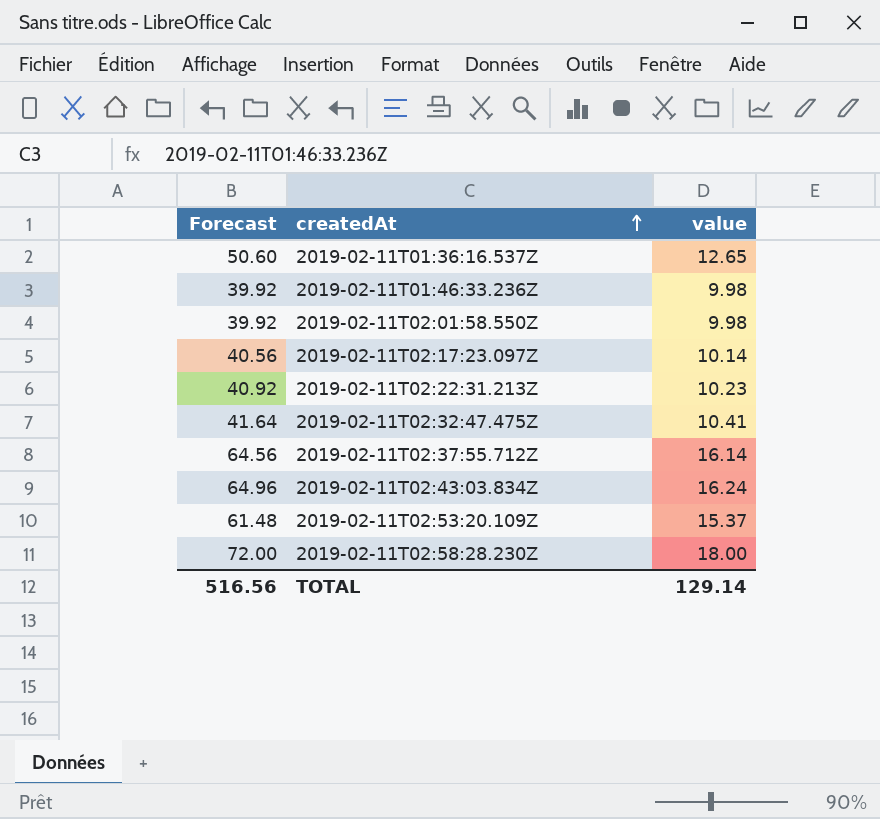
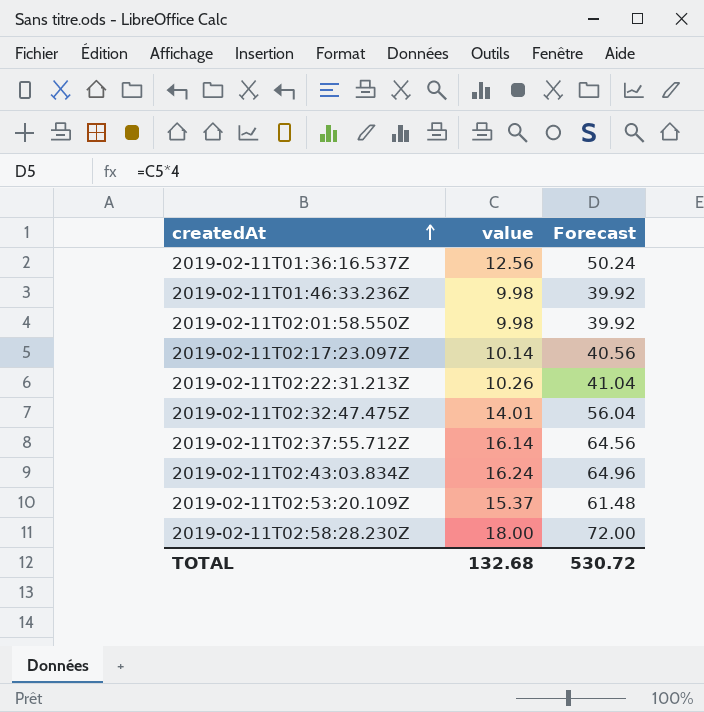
column Forecast | position: 1 -> 3
2019-02-11T01:36:16.537Z | value: 12.65 -> 12.56
2019-02-11T01:36:16.537Z | Forecast: 50.60 -> 50.24
2019-02-11T02:22:31.213Z | value: 10.23 -> 10.26
2019-02-11T02:22:31.213Z | Forecast: 40.92 -> 41.04
2019-02-11T02:32:47.475Z | value: 10.41 -> 14.01
2019-02-11T02:32:47.475Z | Forecast: 41.64 -> 56.04
TOTAL | value: 129.14 -> 132.68
TOTAL | Forecast: 516.56 -> 530.72

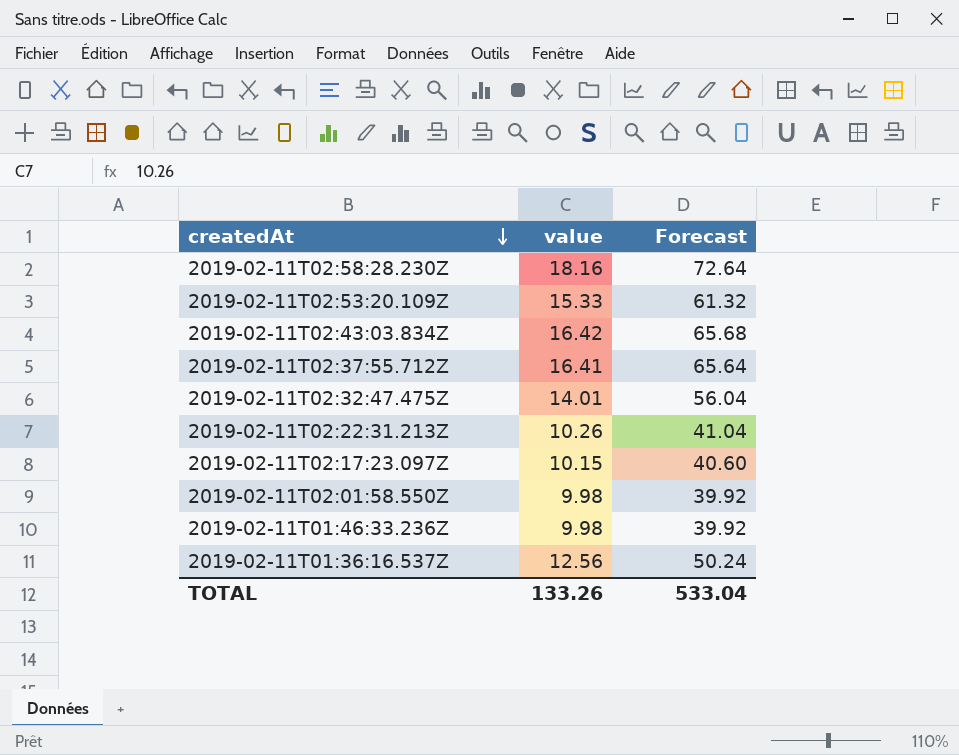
row order: createdAt ascending -> createdAt descending
2019-02-11T02:58:28.230Z | value: 18.00 -> 18.16
2019-02-11T02:58:28.230Z | Forecast: 72.00 -> 72.64
2019-02-11T02:53:20.109Z | value: 15.37 -> 15.33
2019-02-11T02:53:20.109Z | Forecast: 61.48 -> 61.32
2019-02-11T02:43:03.834Z | value: 16.24 -> 16.42
2019-02-11T02:43:03.834Z | Forecast: 64.96 -> 65.68
2019-02-11T02:37:55.712Z | value: 16.14 -> 16.41
2019-02-11T02:37:55.712Z | Forecast: 64.56 -> 65.64
2019-02-11T02:17:23.097Z | value: 10.14 -> 10.15
2019-02-11T02:17:23.097Z | Forecast: 40.56 -> 40.60
TOTAL | value: 132.68 -> 133.26
TOTAL | Forecast: 530.72 -> 533.04

